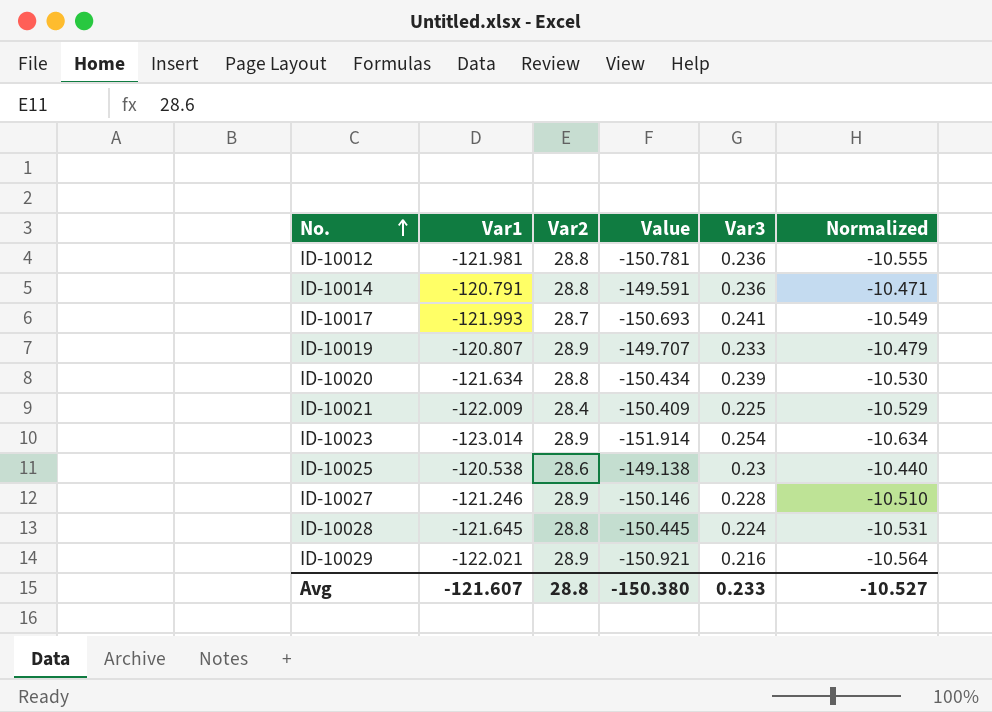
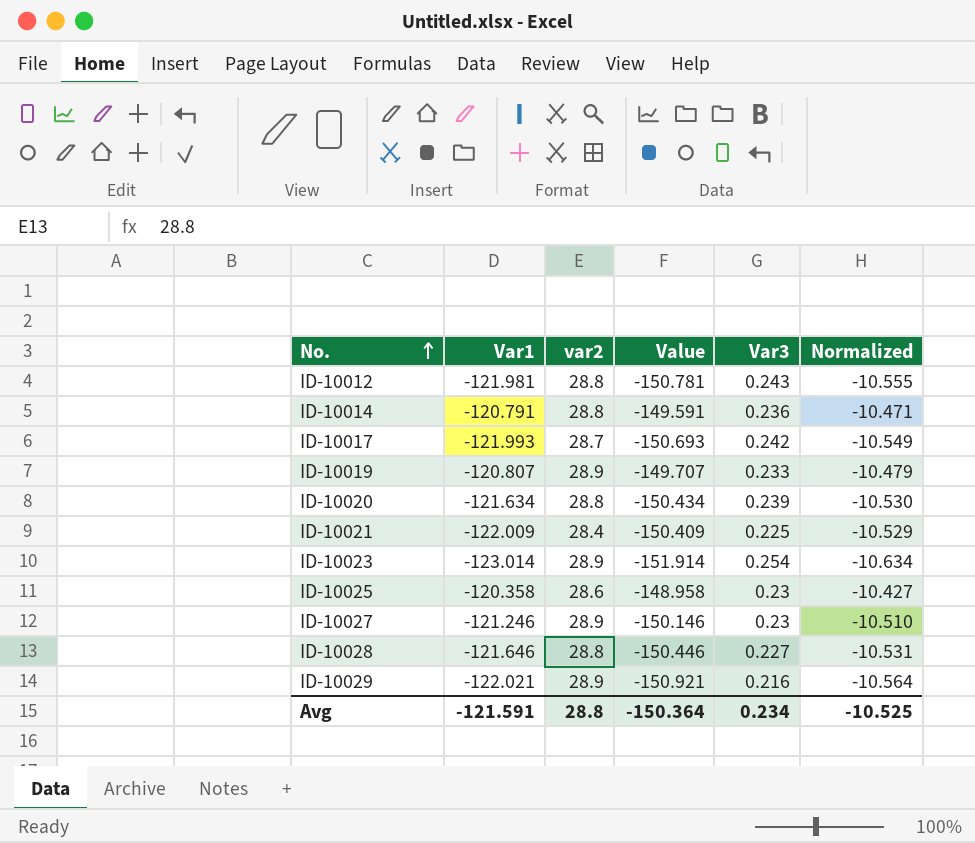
column name: Var2 -> var2
ID-10012 | Var3: 0.236 -> 0.243
ID-10017 | Var3: 0.241 -> 0.242
ID-10025 | Var1: -120.538 -> -120.358
ID-10025 | Value: -149.138 -> -148.958
ID-10025 | Normalized: -10.440 -> -10.427
ID-10027 | Var3: 0.228 -> 0.23
ID-10028 | Var1: -121.645 -> -121.646
ID-10028 | Value: -150.445 -> -150.446
ID-10028 | Var3: 0.224 -> 0.227
Avg | Var1: -121.607 -> -121.591
Avg | Value: -150.380 -> -150.364
Avg | Var3: 0.233 -> 0.234
Avg | Normalized: -10.527 -> -10.525

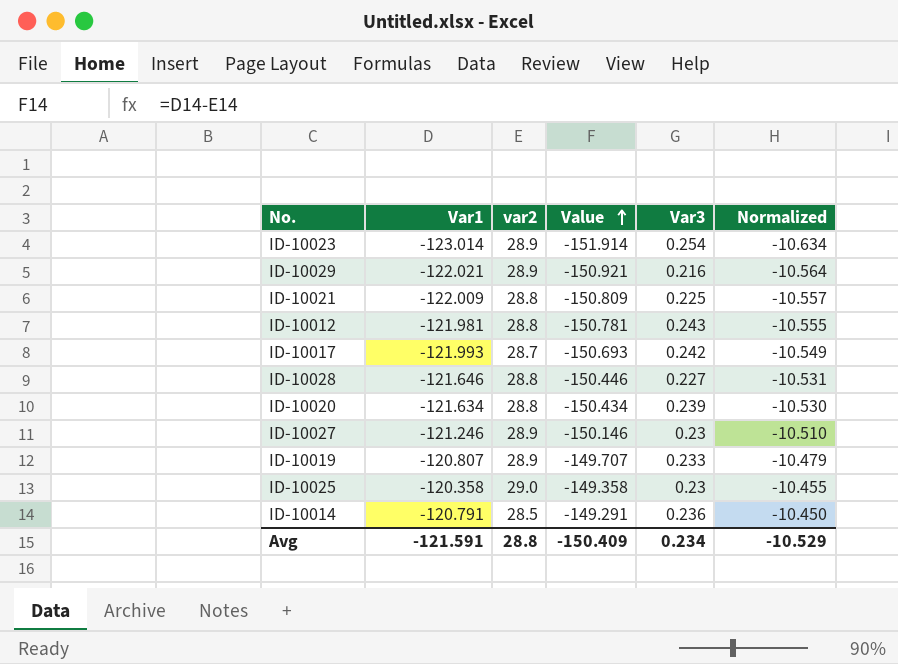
row order: No. ascending -> Value ascending
ID-10021 | var2: 28.4 -> 28.8
ID-10021 | Value: -150.409 -> -150.809
ID-10021 | Normalized: -10.529 -> -10.557
ID-10025 | var2: 28.6 -> 29.0
ID-10025 | Value: -148.958 -> -149.358
ID-10025 | Normalized: -10.427 -> -10.455
ID-10014 | var2: 28.8 -> 28.5
ID-10014 | Value: -149.591 -> -149.291
ID-10014 | Normalized: -10.471 -> -10.450
Avg | Value: -150.364 -> -150.409
Avg | Normalized: -10.525 -> -10.529

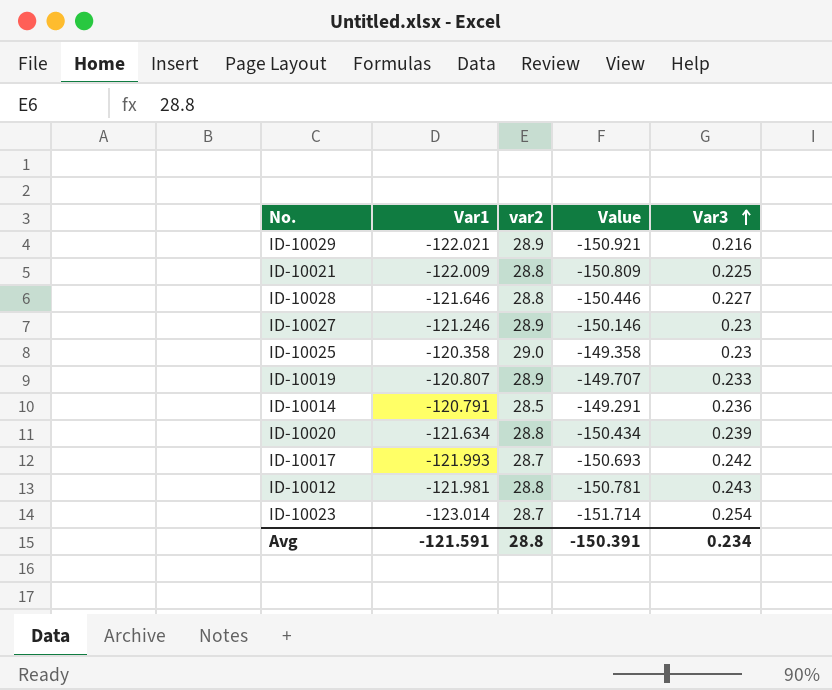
row order: Value ascending -> Var3 ascending
column Normalized | formula: [Value] * 0.07 -> none
ID-10023 | var2: 28.9 -> 28.7
ID-10023 | Value: -151.914 -> -151.714
Avg | Value: -150.409 -> -150.391

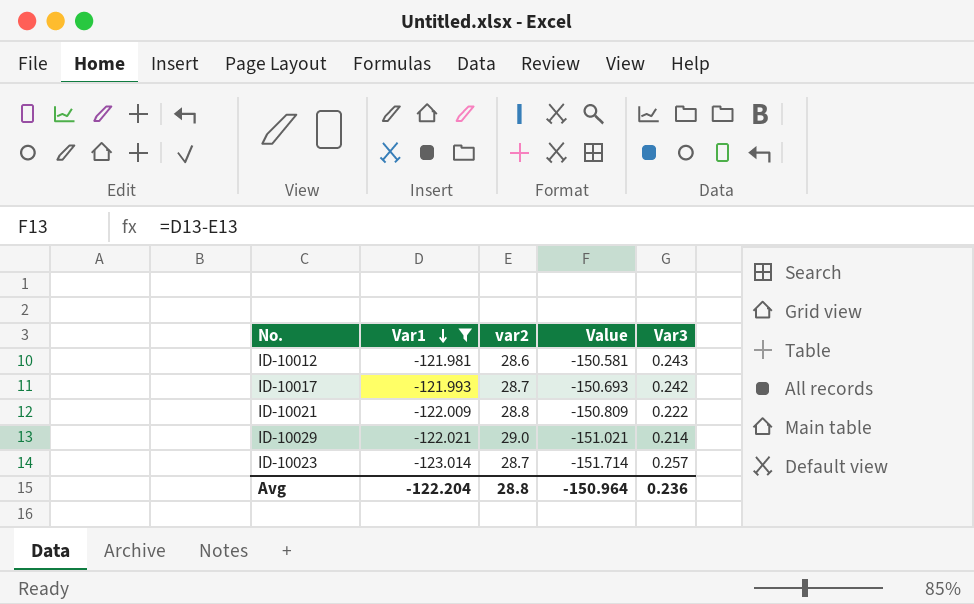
filter: none -> Var1 <= -121.981
row order: Var3 ascending -> Var1 descending
ID-10012 | var2: 28.8 -> 28.6
ID-10012 | Value: -150.781 -> -150.581
ID-10021 | Var3: 0.225 -> 0.222
ID-10029 | var2: 28.9 -> 29.0
ID-10029 | Value: -150.921 -> -151.021
ID-10029 | Var3: 0.216 -> 0.214
ID-10023 | Var3: 0.254 -> 0.257
Avg | Var1: -121.591 -> -122.204
Avg | Value: -150.391 -> -150.964
Avg | Var3: 0.234 -> 0.236

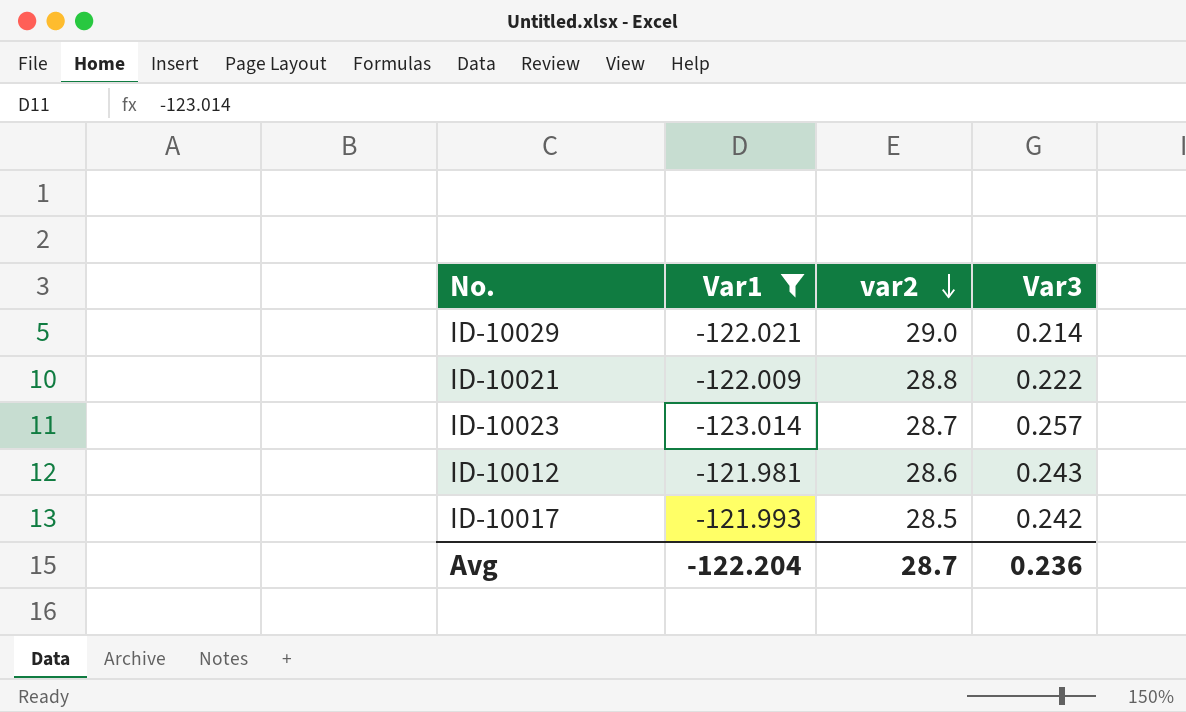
row order: Var1 descending -> var2 descending
column Value | formula: [Var1] - [var2] -> none
ID-10017 | var2: 28.7 -> 28.5
Avg | var2: 28.8 -> 28.7

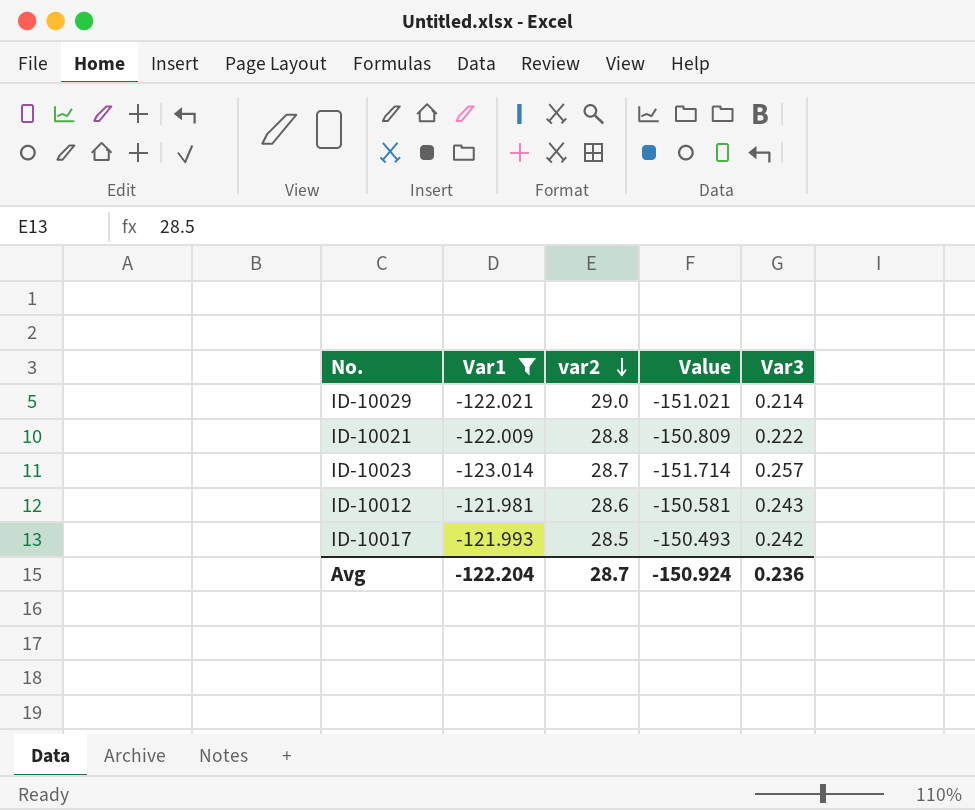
column Value | formula: none -> [Var1] - [var2]

